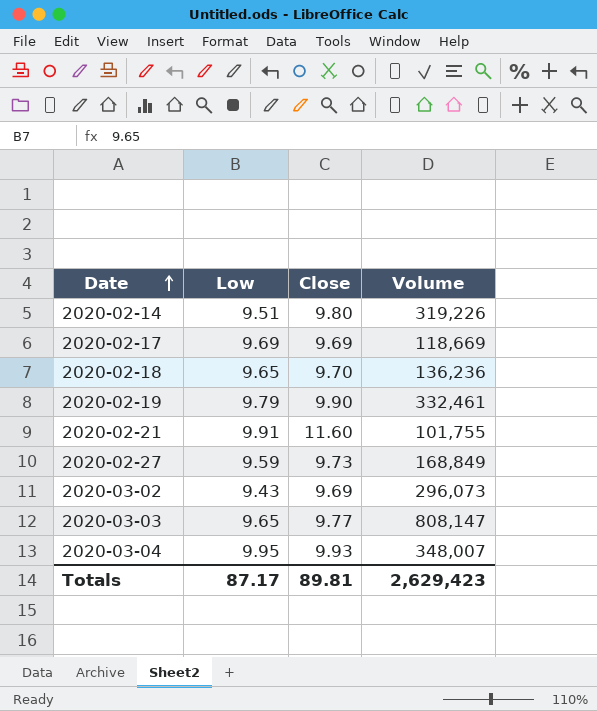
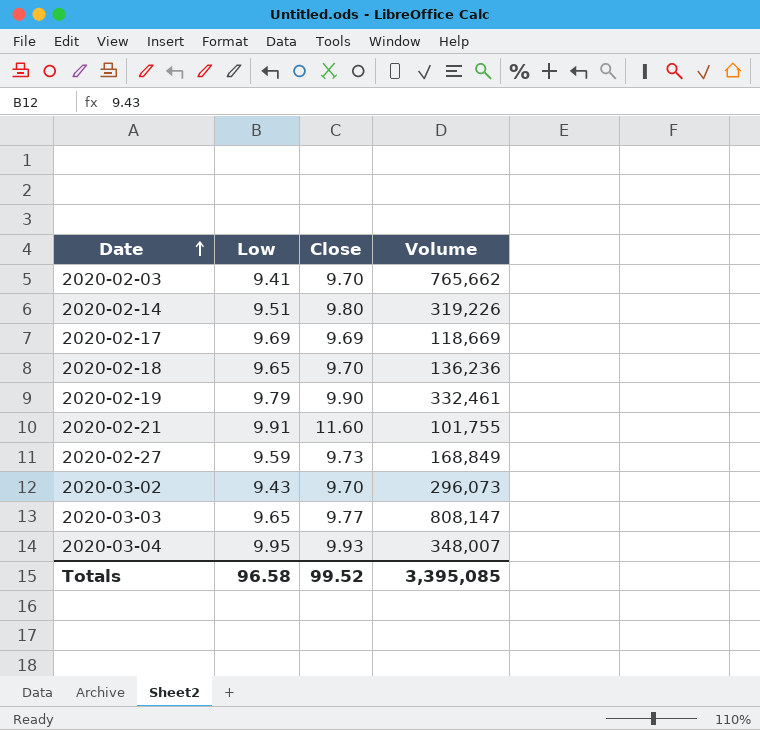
row 2020-02-03: none -> 9.41 | 9.70 | 765,662
2020-03-02 | Close: 9.69 -> 9.70
Totals | Low: 87.17 -> 96.58
Totals | Close: 89.81 -> 99.52
Totals | Volume: 2,629,423 -> 3,395,085

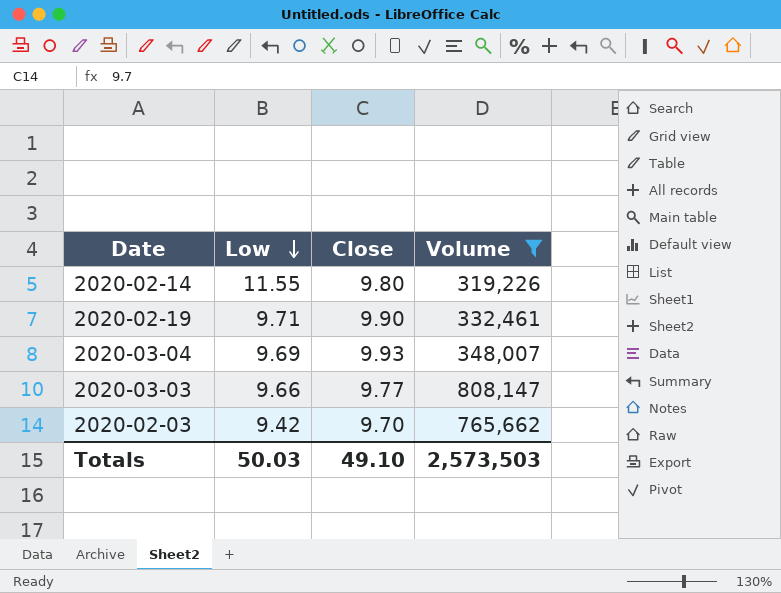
filter: none -> Volume >= 319,226
row order: Date ascending -> Low descending
2020-02-14 | Low: 9.51 -> 11.55
2020-02-19 | Low: 9.79 -> 9.71
2020-03-04 | Low: 9.95 -> 9.69
2020-03-03 | Low: 9.65 -> 9.66
2020-02-03 | Low: 9.41 -> 9.42
Totals | Low: 96.58 -> 50.03
Totals | Close: 99.52 -> 49.10
Totals | Volume: 3,395,085 -> 2,573,503

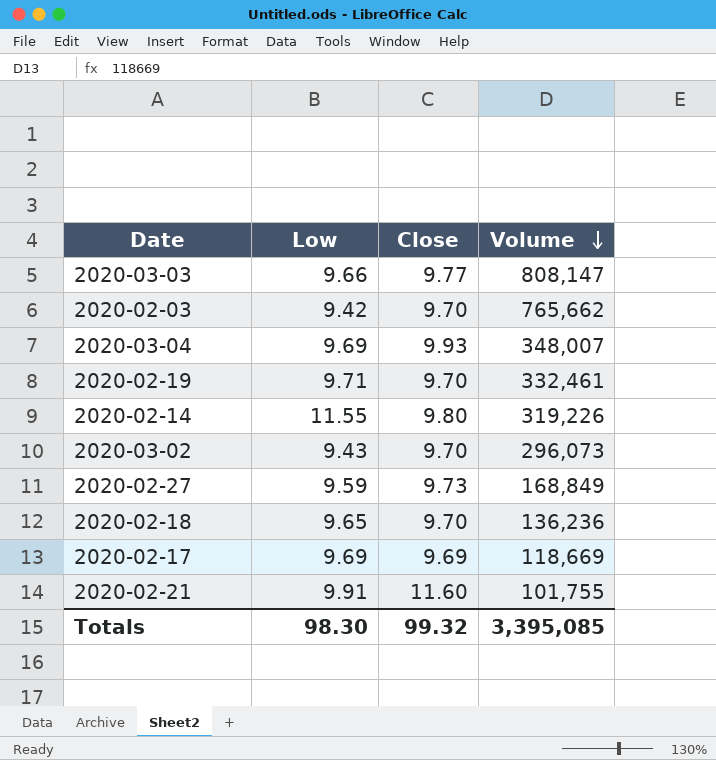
filter: Volume >= 319,226 -> none
row order: Low descending -> Volume descending
2020-02-19 | Close: 9.90 -> 9.70
Totals | Low: 50.03 -> 98.30
Totals | Close: 49.10 -> 99.32
Totals | Volume: 2,573,503 -> 3,395,085

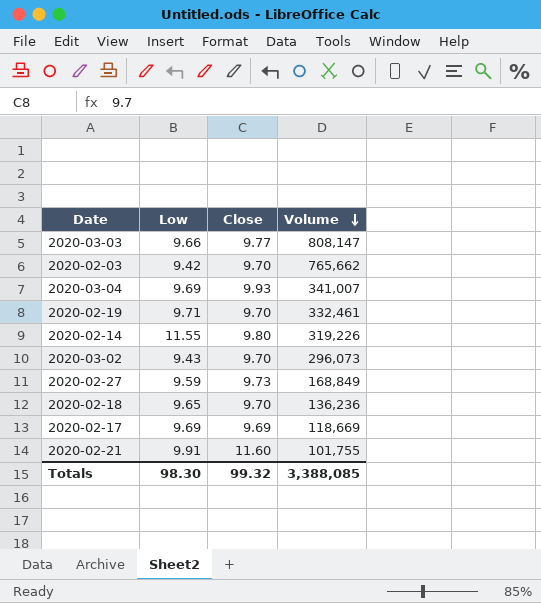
2020-03-04 | Volume: 348,007 -> 341,007
Totals | Volume: 3,395,085 -> 3,388,085

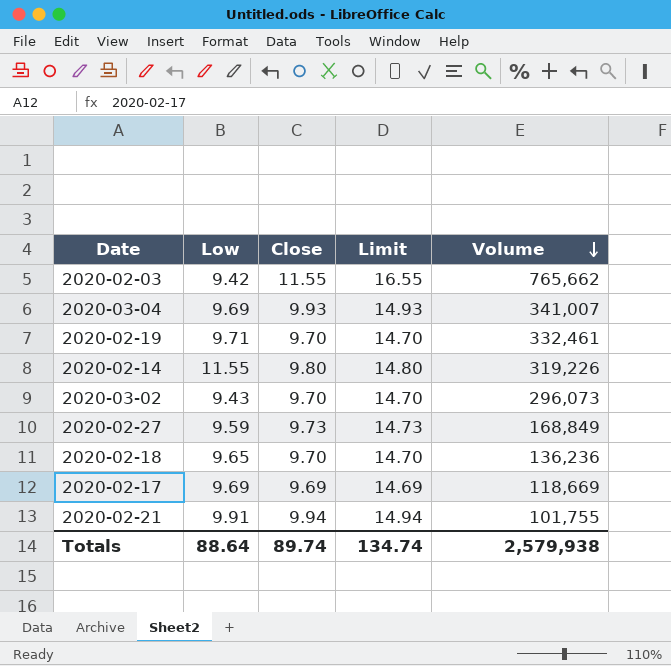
column Limit | formula: none -> [Close] + 5
row 2020-03-03: 9.66 | 9.77 | 808,147 -> none
2020-02-03 | Close: 9.70 -> 11.55
2020-02-21 | Close: 11.60 -> 9.94
Totals | Low: 98.30 -> 88.64
Totals | Close: 99.32 -> 89.74
Totals | Volume: 3,388,085 -> 2,579,938

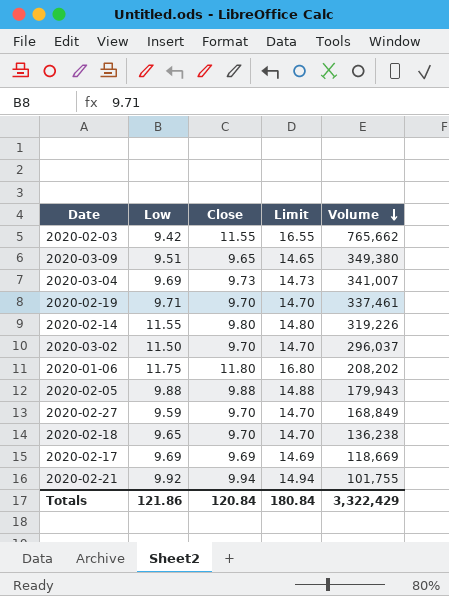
row 2020-03-09: none -> 9.51 | 9.65 | 14.65 | 349,380
2020-03-04 | Close: 9.93 -> 9.73
2020-03-04 | Limit: 14.93 -> 14.73
2020-02-19 | Volume: 332,461 -> 337,461
2020-03-02 | Low: 9.43 -> 11.50
2020-03-02 | Volume: 296,073 -> 296,037
row 2020-01-06: none -> 11.75 | 11.80 | 16.80 | 208,202
row 2020-02-05: none -> 9.88 | 9.88 | 14.88 | 179,943
2020-02-27 | Close: 9.73 -> 9.70
2020-02-27 | Limit: 14.73 -> 14.70
2020-02-18 | Volume: 136,236 -> 136,238
2020-02-21 | Low: 9.91 -> 9.92
Totals | Low: 88.64 -> 121.86
Totals | Close: 89.74 -> 120.84
Totals | Limit: 134.74 -> 180.84
Totals | Volume: 2,579,938 -> 3,322,429

